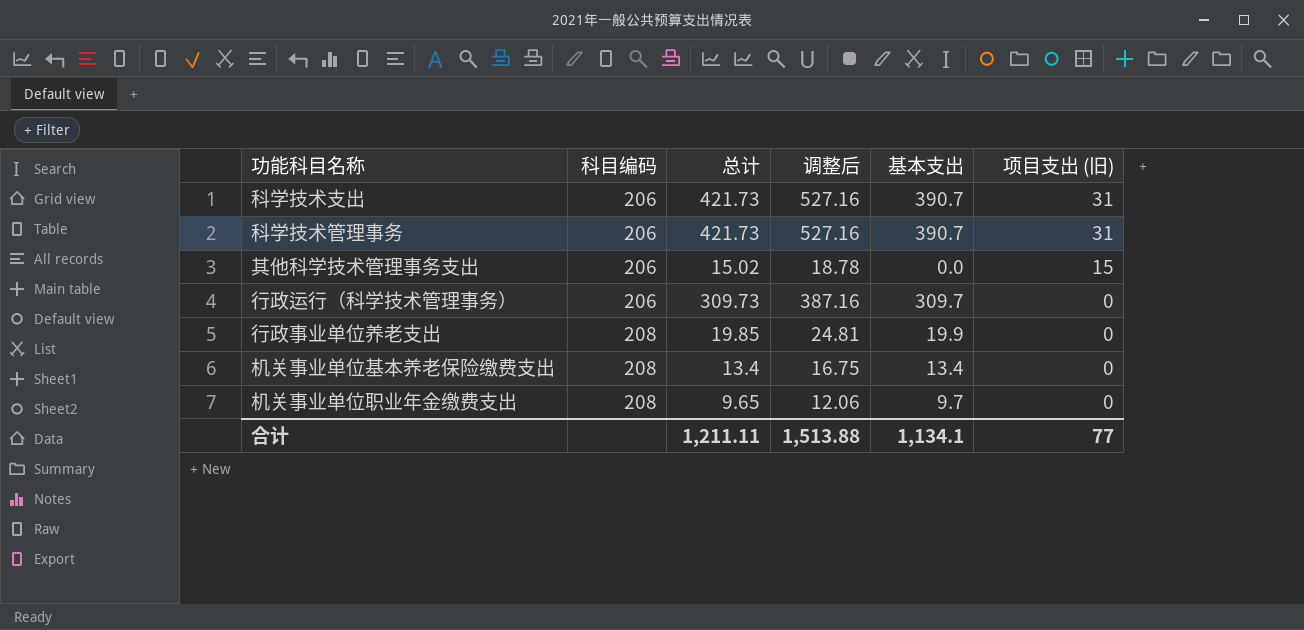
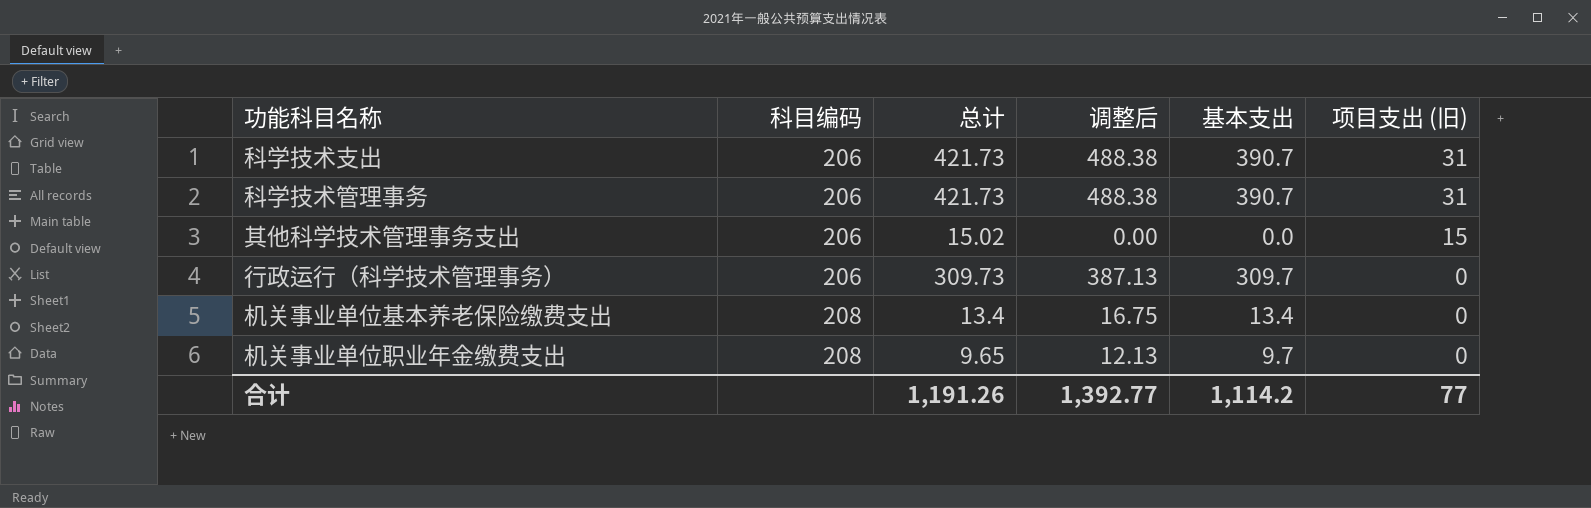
column 调整后 | formula: [总计] * 1.25 -> [基本支出] * 1.25
row 行政事业单位养老支出: 208 | 19.85 | 24.81 | 19.9 | 0 -> none
合计 | 总计: 1,211.11 -> 1,191.26
合计 | 调整后: 1,513.88 -> 1,392.77
合计 | 基本支出: 1,134.1 -> 1,114.2

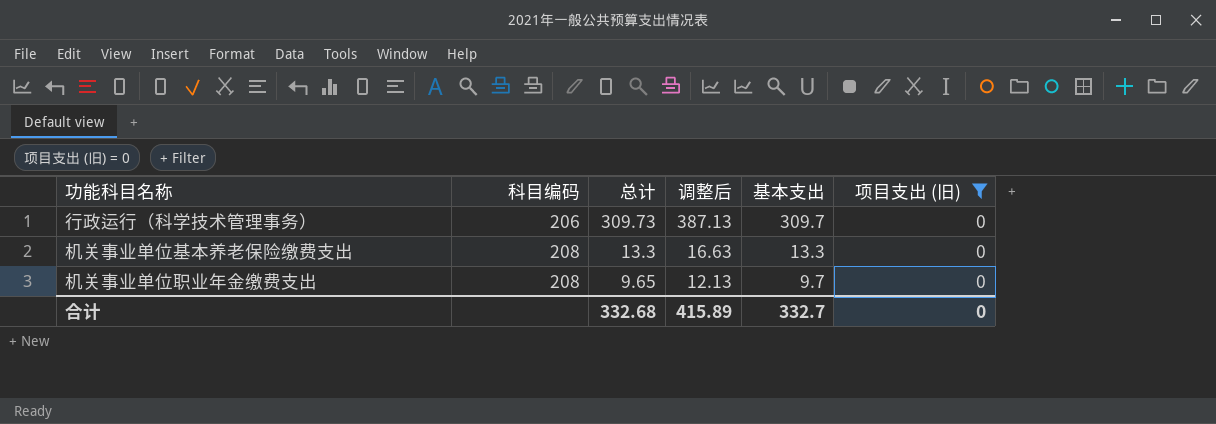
filter: none -> 项目支出 (旧) = 0
机关事业单位基本养老保险缴费支出 | 总计: 13.4 -> 13.3
机关事业单位基本养老保险缴费支出 | 调整后: 16.75 -> 16.63
机关事业单位基本养老保险缴费支出 | 基本支出: 13.4 -> 13.3
合计 | 总计: 1,191.26 -> 332.68
合计 | 调整后: 1,392.77 -> 415.89
合计 | 基本支出: 1,114.2 -> 332.7
合计 | 项目支出 (旧): 77 -> 0

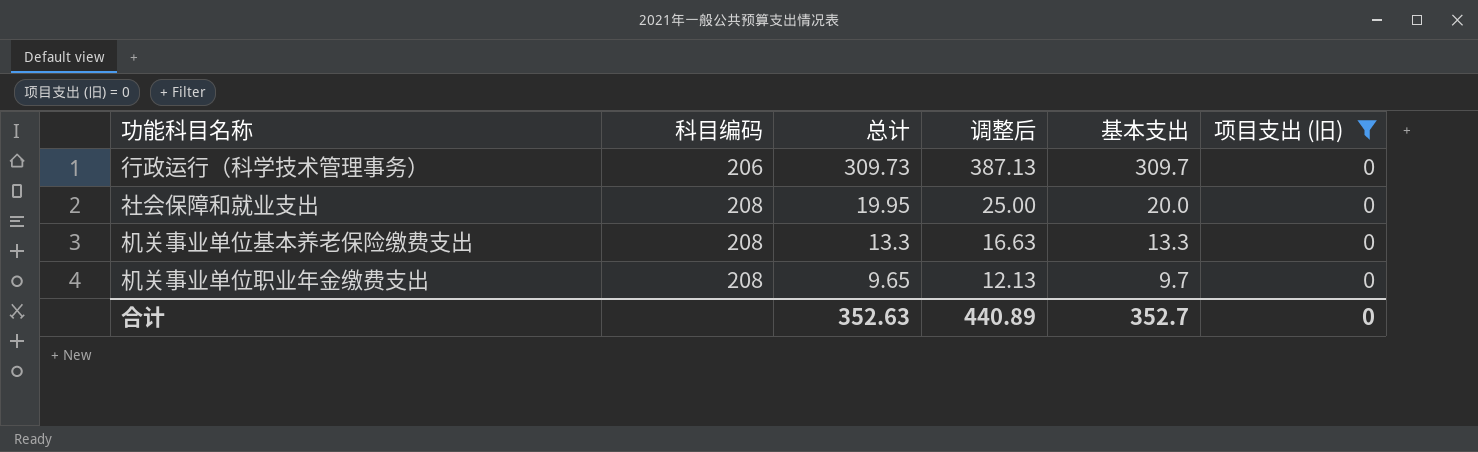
row 社会保障和就业支出: none -> 208 | 19.95 | 25.00 | 20.0 | 0
合计 | 总计: 332.68 -> 352.63
合计 | 调整后: 415.89 -> 440.89
合计 | 基本支出: 332.7 -> 352.7

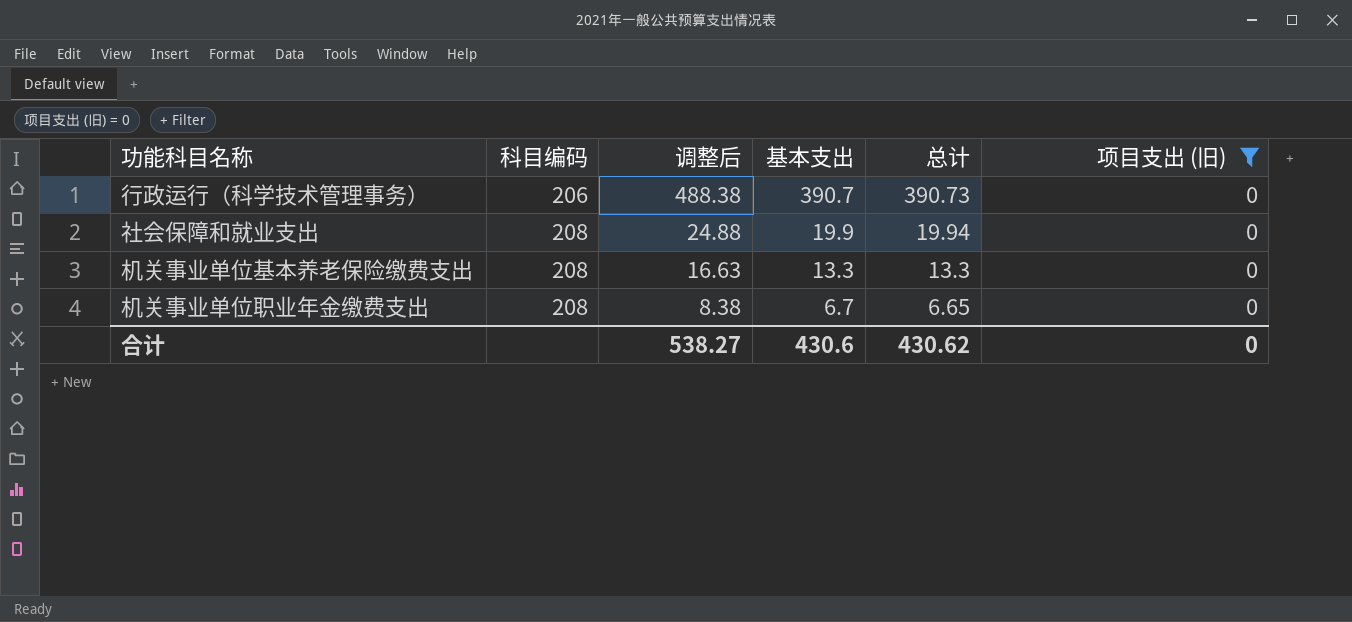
column 总计 | position: 3 -> 5
行政运行（科学技术管理事务） | 调整后: 387.13 -> 488.38
行政运行（科学技术管理事务） | 基本支出: 309.7 -> 390.7
行政运行（科学技术管理事务） | 总计: 309.73 -> 390.73
社会保障和就业支出 | 调整后: 25.00 -> 24.88
社会保障和就业支出 | 基本支出: 20.0 -> 19.9
社会保障和就业支出 | 总计: 19.95 -> 19.94
机关事业单位职业年金缴费支出 | 调整后: 12.13 -> 8.38
机关事业单位职业年金缴费支出 | 基本支出: 9.7 -> 6.7
机关事业单位职业年金缴费支出 | 总计: 9.65 -> 6.65
合计 | 调整后: 440.89 -> 538.27
合计 | 基本支出: 352.7 -> 430.6
合计 | 总计: 352.63 -> 430.62

